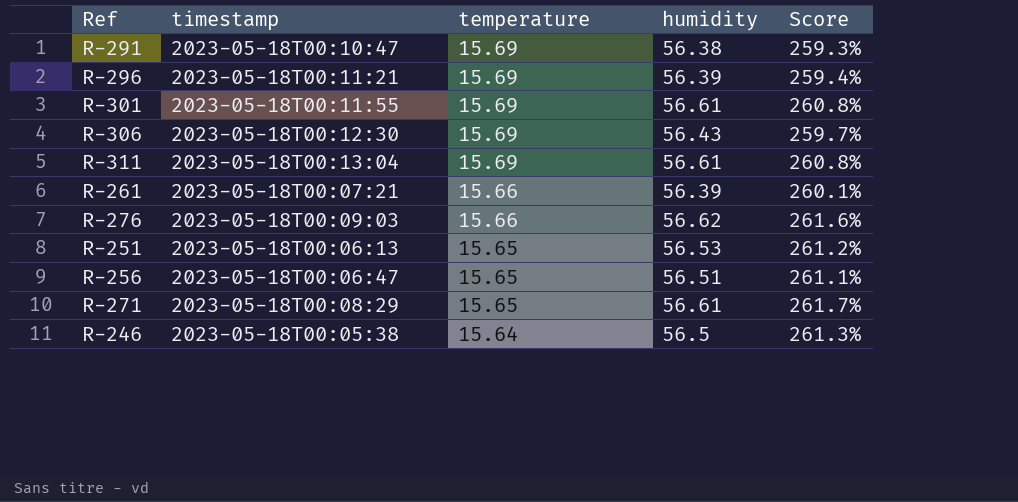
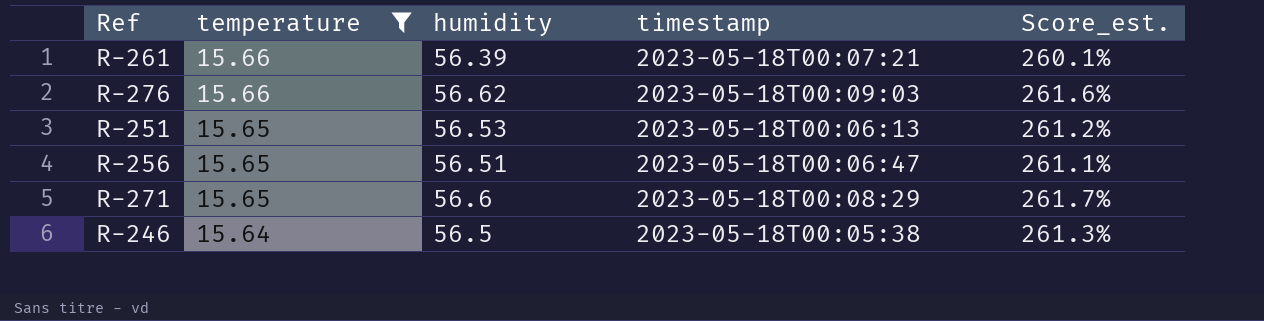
filter: none -> temperature != 15.69
column timestamp | position: 2 -> 4
column name: Score -> Score_est.
R-271 | humidity: 56.61 -> 56.6

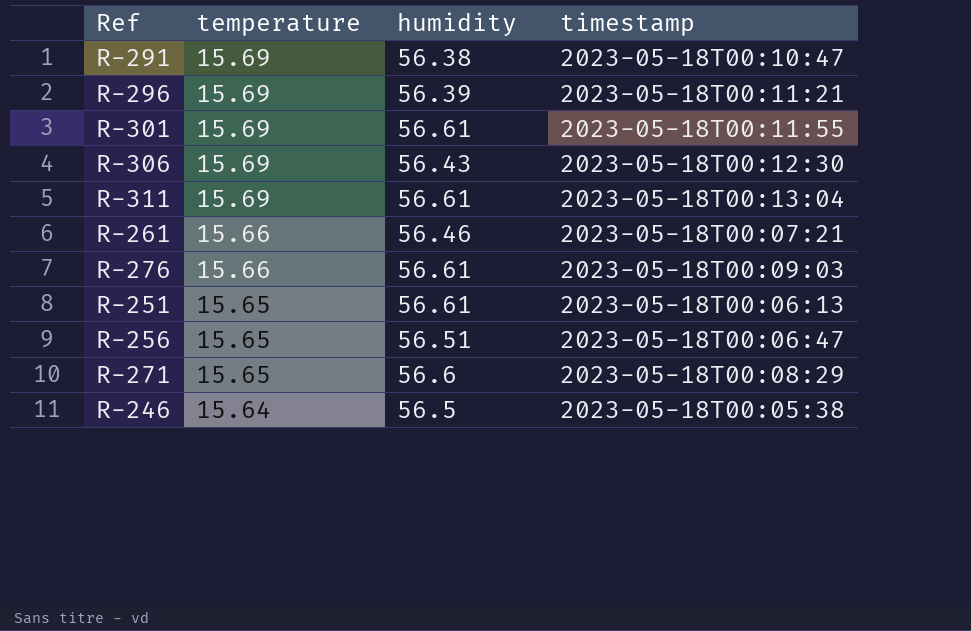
filter: temperature != 15.69 -> none
column Score_est. | formula: ([humidity] - [temperature]) / [temperature] -> none
R-261 | humidity: 56.39 -> 56.46
R-276 | humidity: 56.62 -> 56.61
R-251 | humidity: 56.53 -> 56.61

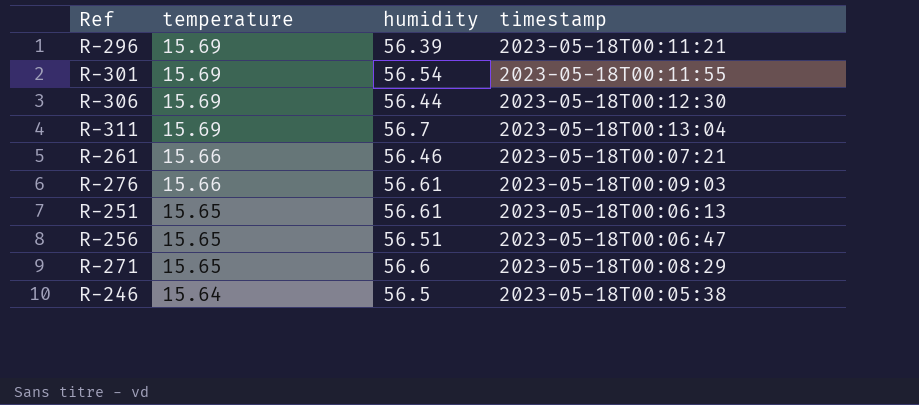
row R-291: 15.69 | 56.38 | 2023-05-18T00:10:47 -> none
R-301 | humidity: 56.61 -> 56.54
R-306 | humidity: 56.43 -> 56.44
R-311 | humidity: 56.61 -> 56.7

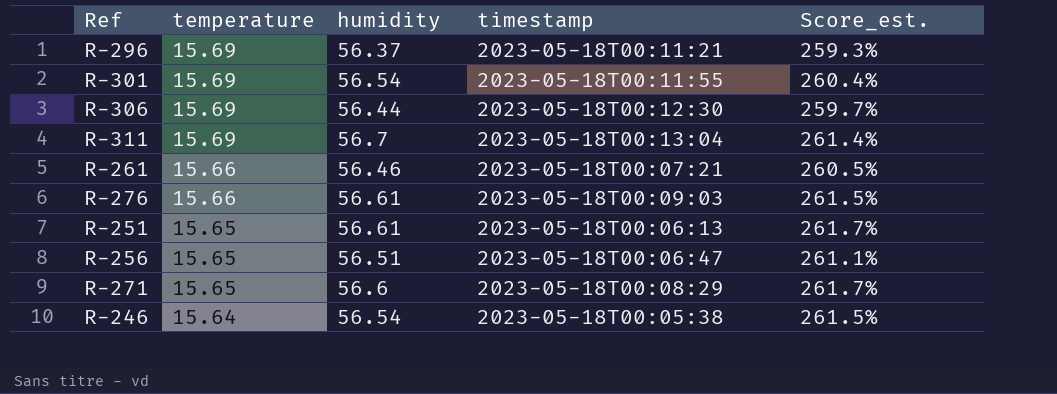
column Score_est. | formula: none -> ([humidity] - [temperature]) / [temperature]
R-296 | humidity: 56.39 -> 56.37
R-246 | humidity: 56.5 -> 56.54

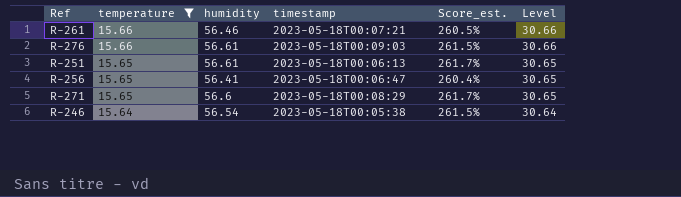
filter: none -> temperature != 15.69
column Level | formula: none -> [temperature] + 15
R-256 | humidity: 56.51 -> 56.41
R-256 | Score_est.: 261.1% -> 260.4%

